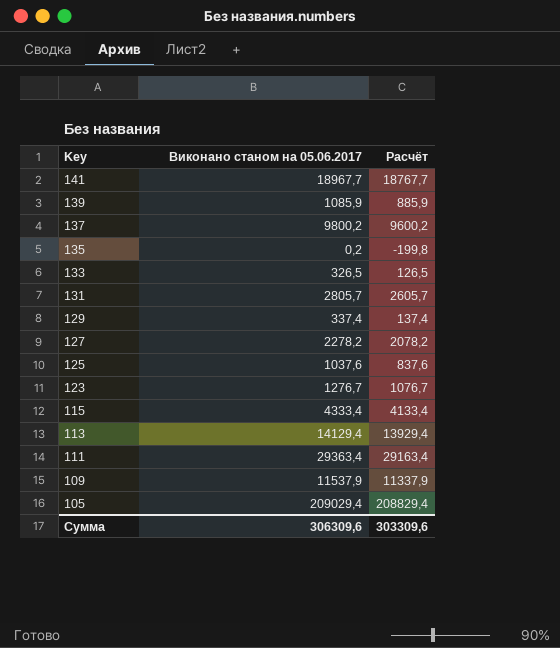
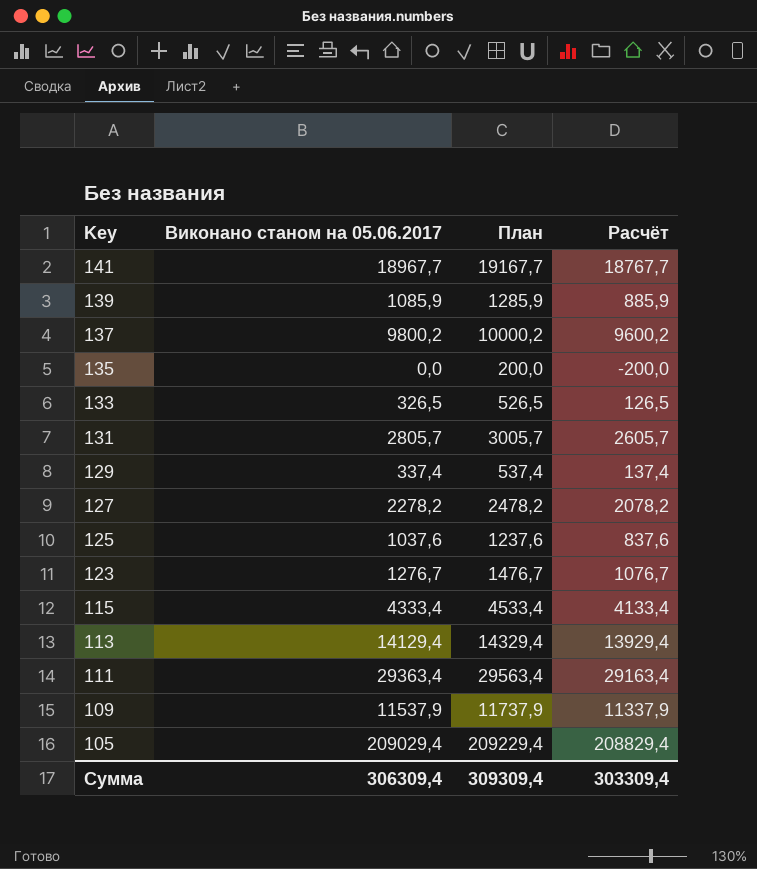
column План | formula: none -> [Виконано станом на 05.06.2017] + 200
135 | Виконано станом на 05.06.2017: 0,2 -> 0,0
135 | Расчёт: -199,8 -> -200,0
Сумма | Виконано станом на 05.06.2017: 306309,6 -> 306309,4
Сумма | Расчёт: 303309,6 -> 303309,4

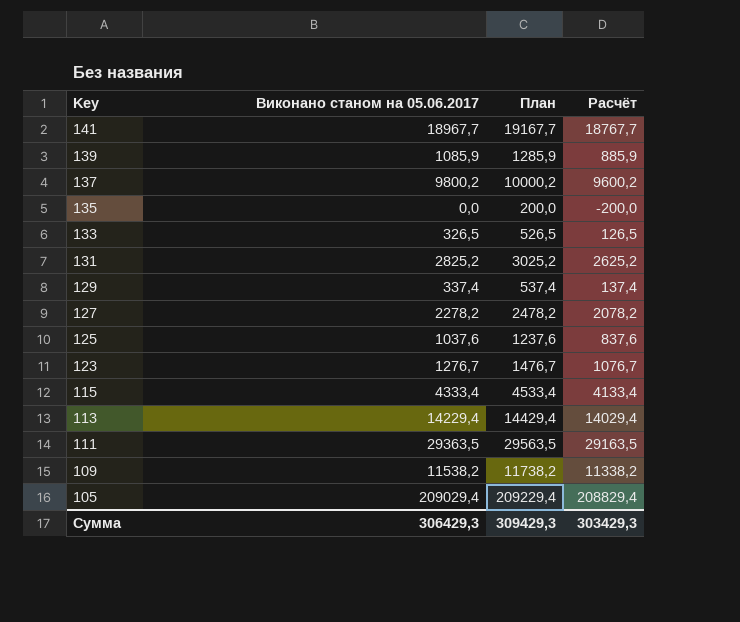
131 | Виконано станом на 05.06.2017: 2805,7 -> 2825,2
131 | План: 3005,7 -> 3025,2
131 | Расчёт: 2605,7 -> 2625,2
113 | Виконано станом на 05.06.2017: 14129,4 -> 14229,4
113 | План: 14329,4 -> 14429,4
113 | Расчёт: 13929,4 -> 14029,4
111 | Виконано станом на 05.06.2017: 29363,4 -> 29363,5
111 | План: 29563,4 -> 29563,5
111 | Расчёт: 29163,4 -> 29163,5
109 | Виконано станом на 05.06.2017: 11537,9 -> 11538,2
109 | План: 11737,9 -> 11738,2
109 | Расчёт: 11337,9 -> 11338,2
Сумма | Виконано станом на 05.06.2017: 306309,4 -> 306429,3
Сумма | План: 309309,4 -> 309429,3
Сумма | Расчёт: 303309,4 -> 303429,3

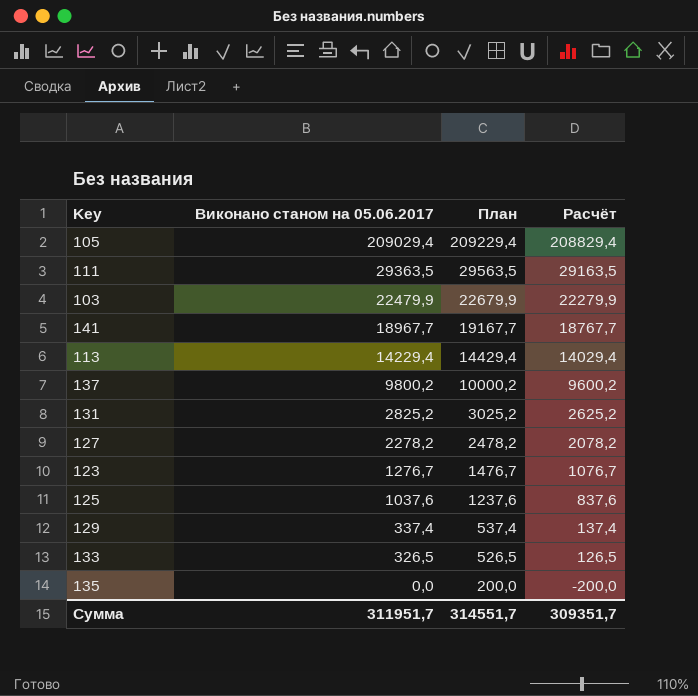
row order: Key descending -> Виконано станом на 05.06.2017 descending
row 139: 1085,9 | 1285,9 | 885,9 -> none
row 115: 4333,4 | 4533,4 | 4133,4 -> none
row 109: 11538,2 | 11738,2 | 11338,2 -> none
row 103: none -> 22479,9 | 22679,9 | 22279,9
Сумма | Виконано станом на 05.06.2017: 306429,3 -> 311951,7
Сумма | План: 309429,3 -> 314551,7
Сумма | Расчёт: 303429,3 -> 309351,7

